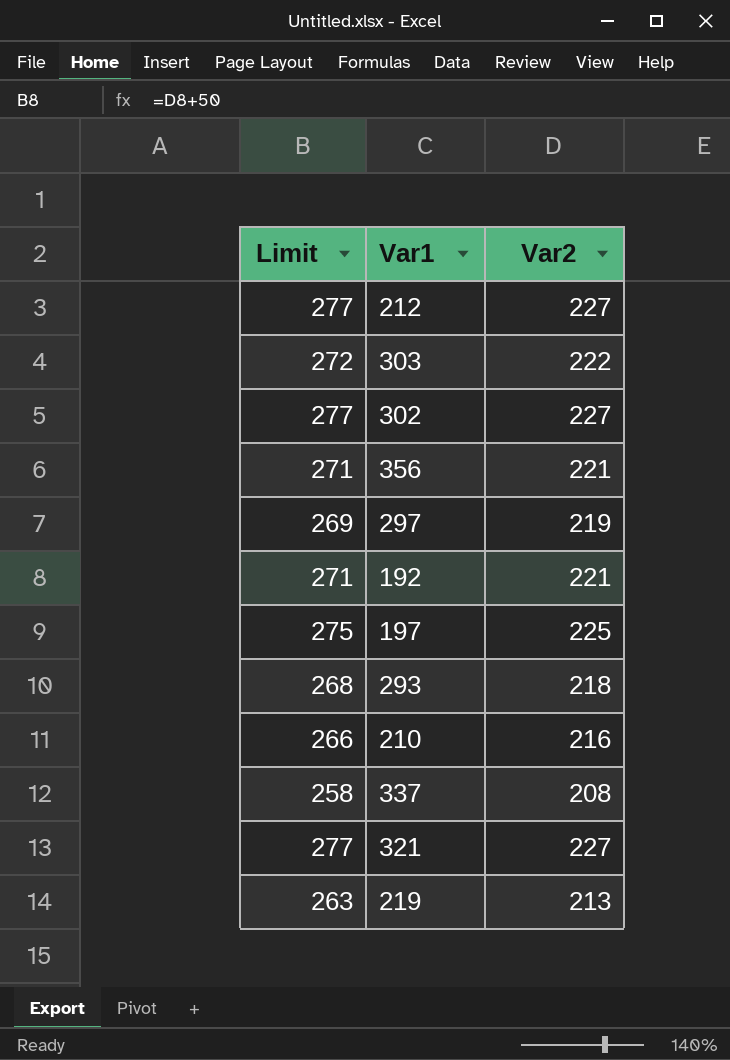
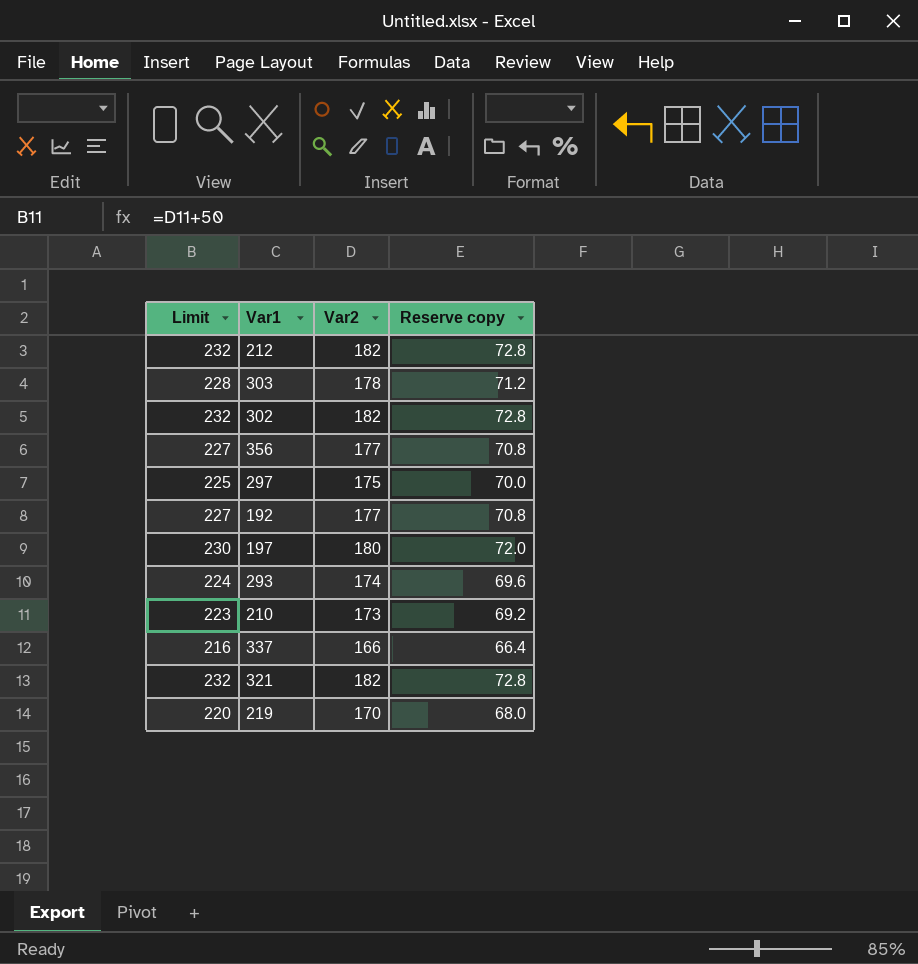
column Reserve copy | formula: none -> [Var2] * 0.4
212 | Limit: 277 -> 232
212 | Var2: 227 -> 182
303 | Limit: 272 -> 228
303 | Var2: 222 -> 178
302 | Limit: 277 -> 232
302 | Var2: 227 -> 182
356 | Limit: 271 -> 227
356 | Var2: 221 -> 177
297 | Limit: 269 -> 225
297 | Var2: 219 -> 175
192 | Limit: 271 -> 227
192 | Var2: 221 -> 177
197 | Limit: 275 -> 230
197 | Var2: 225 -> 180
293 | Limit: 268 -> 224
293 | Var2: 218 -> 174
210 | Limit: 266 -> 223
210 | Var2: 216 -> 173
337 | Limit: 258 -> 216
337 | Var2: 208 -> 166
321 | Limit: 277 -> 232
321 | Var2: 227 -> 182
219 | Limit: 263 -> 220
219 | Var2: 213 -> 170

